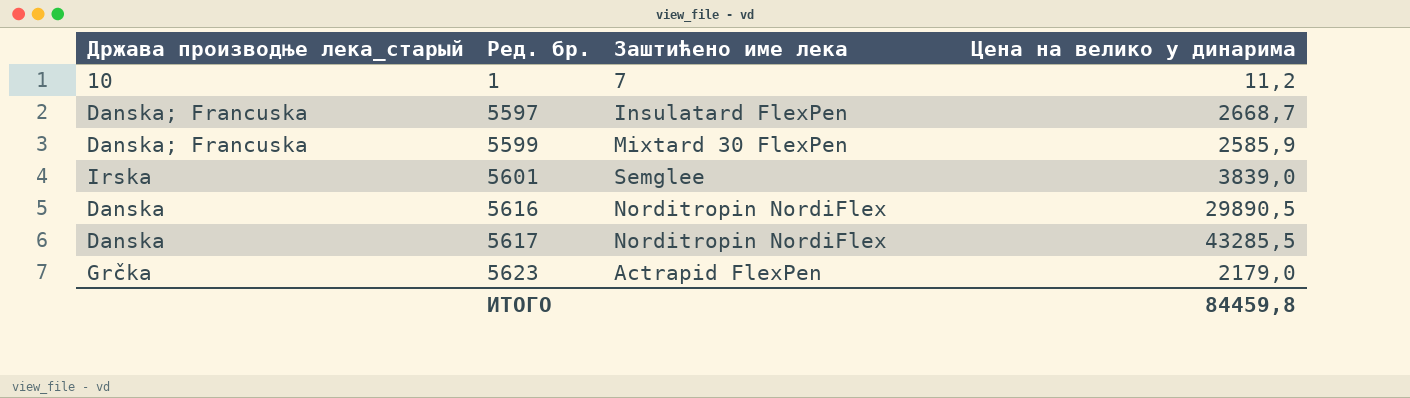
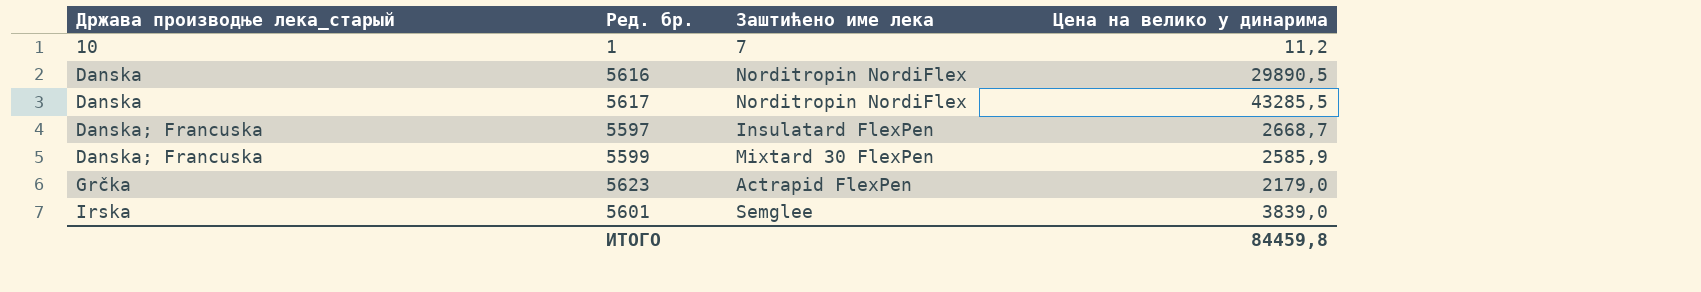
row order: Ред. бр. ascending -> Држава производње лека_старый ascending

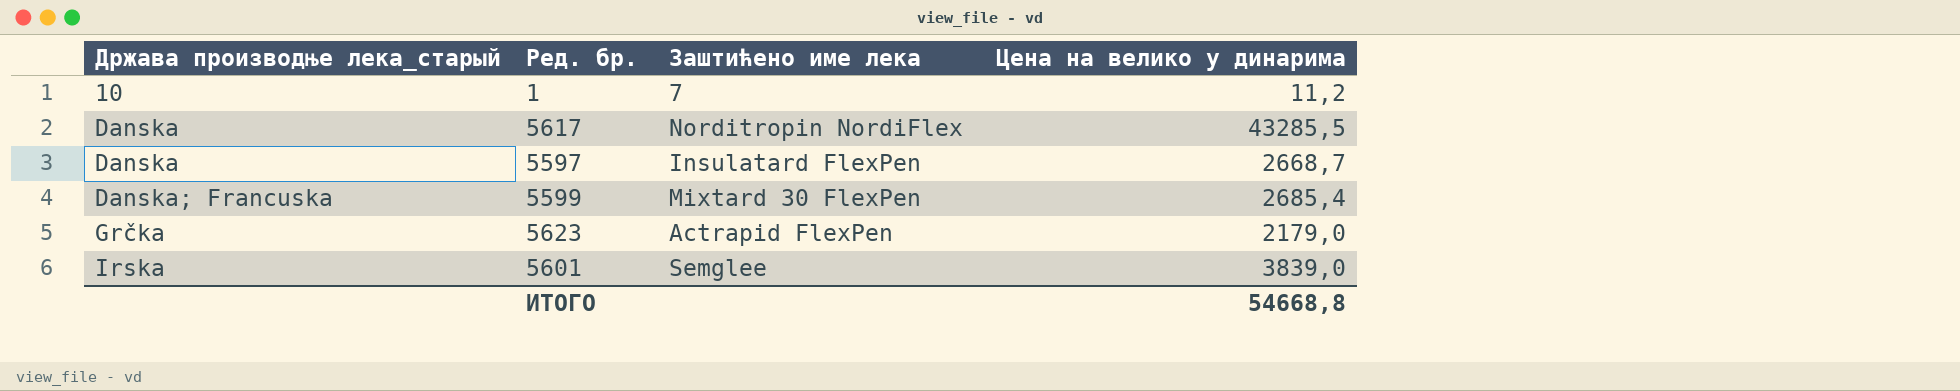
row 5616: Danska | Norditropin NordiFlex | 29890,5 -> none
5597 | Држава производње лека_старый: Danska; Francuska -> Danska
5599 | Цена на велико у динарима: 2585,9 -> 2685,4
ИТОГО | Цена на велико у динарима: 84459,8 -> 54668,8

